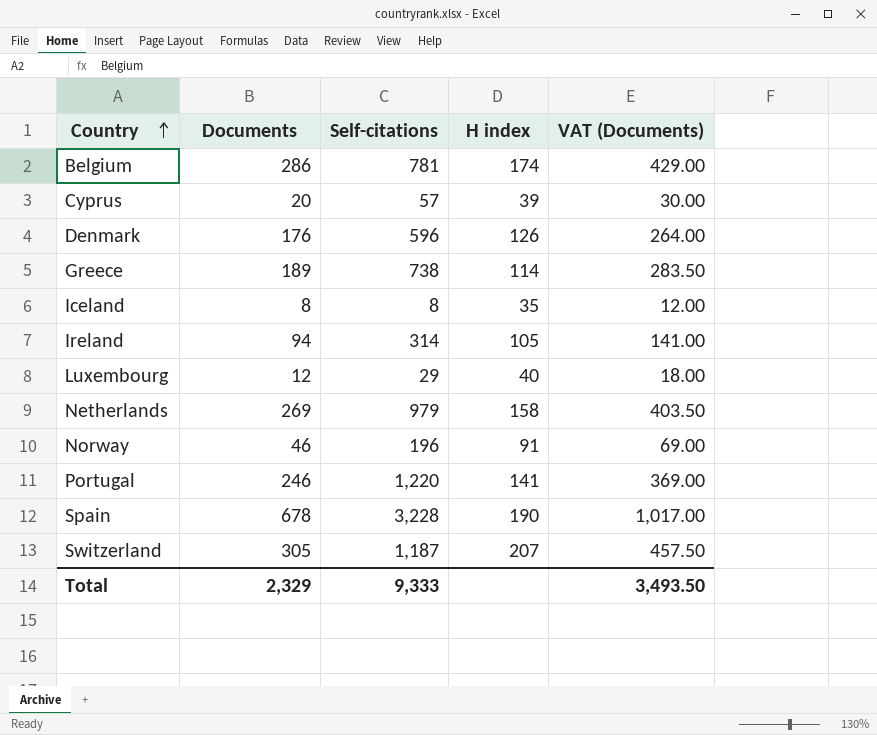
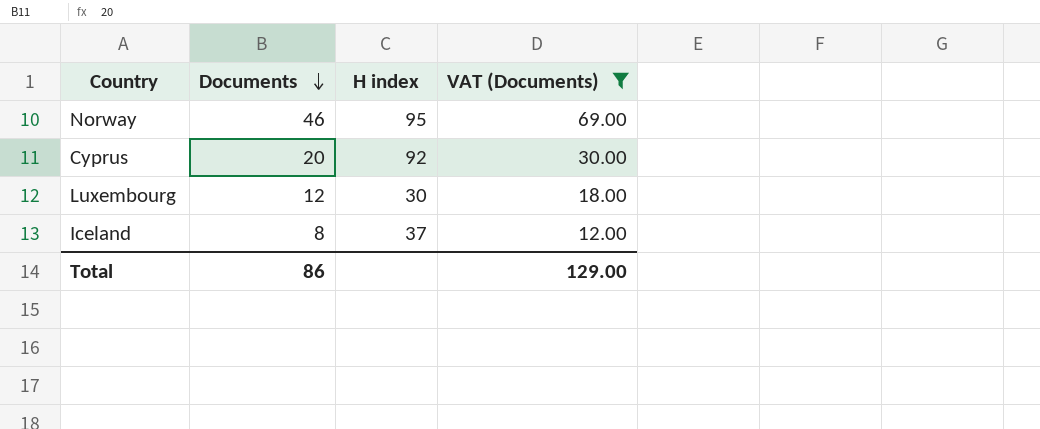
filter: none -> VAT (Documents) <= 69.00
row order: Country ascending -> Documents descending
column Self-citations | position: 3 -> none
Norway | H index: 91 -> 95
Cyprus | H index: 39 -> 92
Luxembourg | H index: 40 -> 30
Iceland | H index: 35 -> 37
Total | Documents: 2,329 -> 86
Total | VAT (Documents): 3,493.50 -> 129.00

